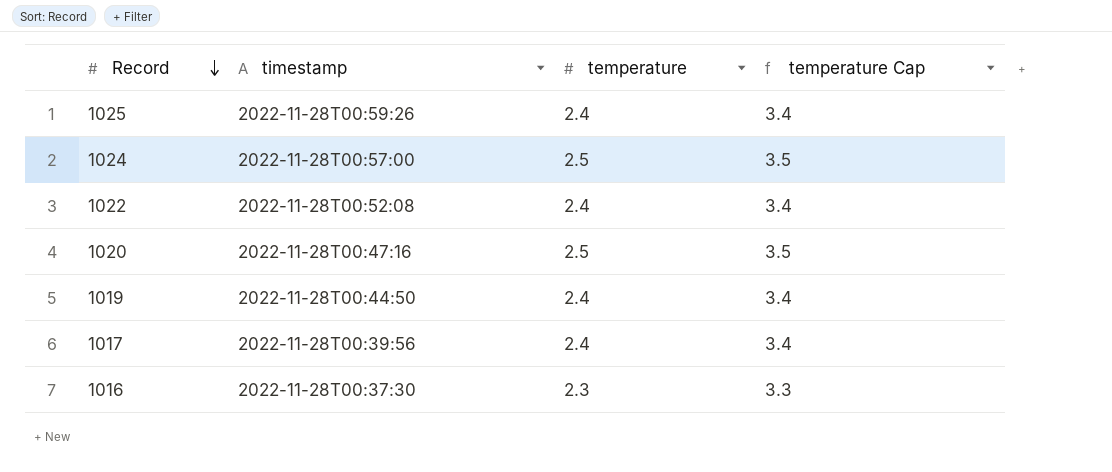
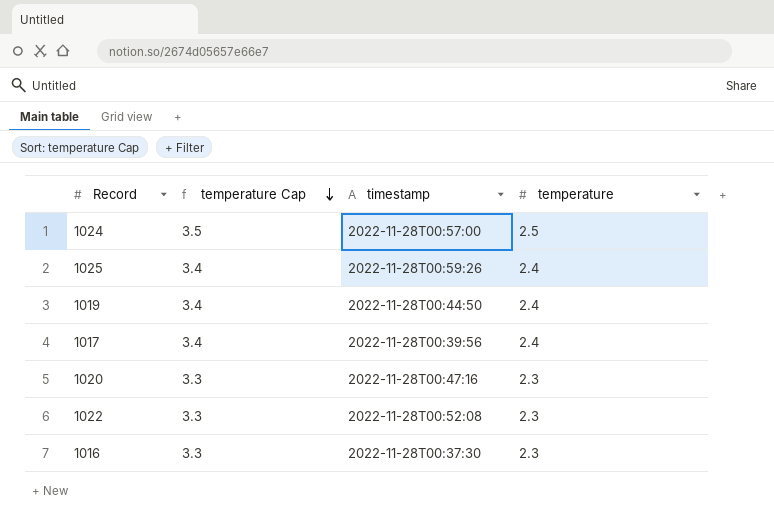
row order: Record descending -> temperature Cap descending
column temperature Cap | position: 4 -> 2
1020 | temperature Cap: 3.5 -> 3.3
1020 | temperature: 2.5 -> 2.3
1022 | temperature Cap: 3.4 -> 3.3
1022 | temperature: 2.4 -> 2.3

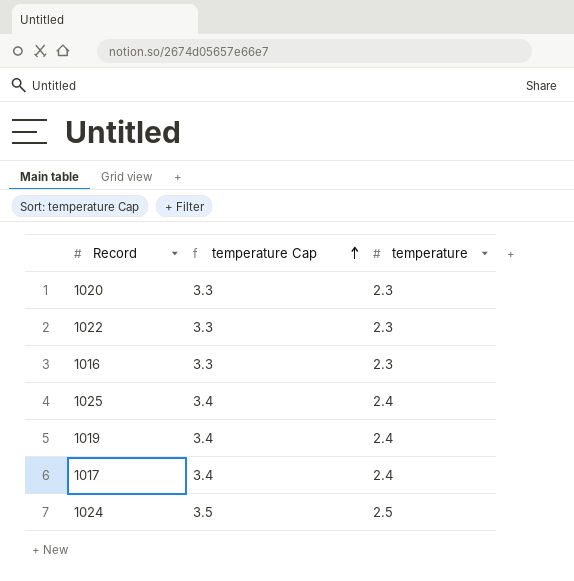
row order: temperature Cap descending -> temperature Cap ascending
column timestamp | position: 3 -> none

